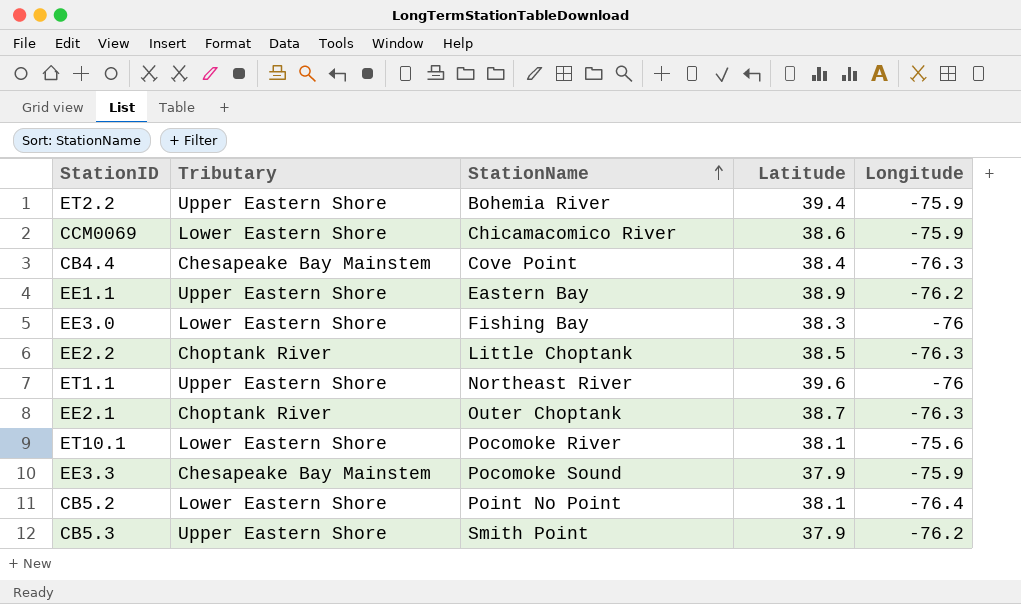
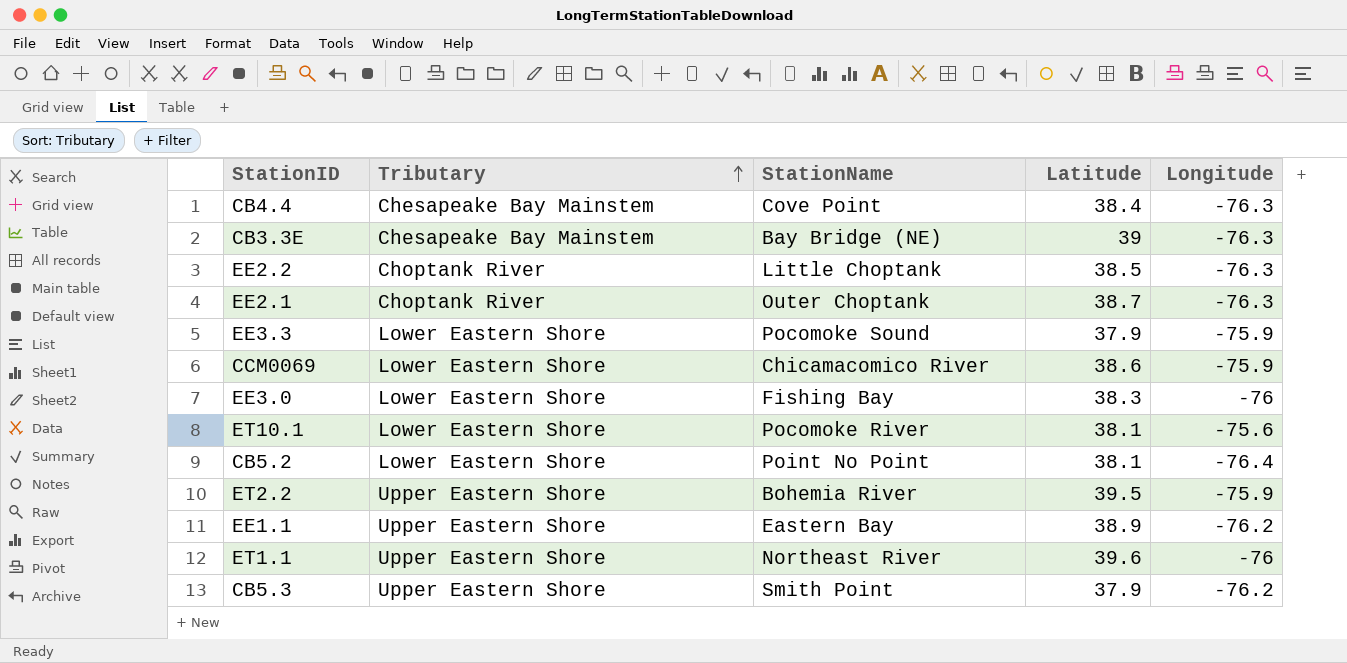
row order: StationName ascending -> Tributary ascending
row CB3.3E: none -> Chesapeake Bay Mainstem | Bay Bridge (NE) | 39 | -76.3
EE3.3 | Tributary: Chesapeake Bay Mainstem -> Lower Eastern Shore
ET2.2 | Latitude: 39.4 -> 39.5

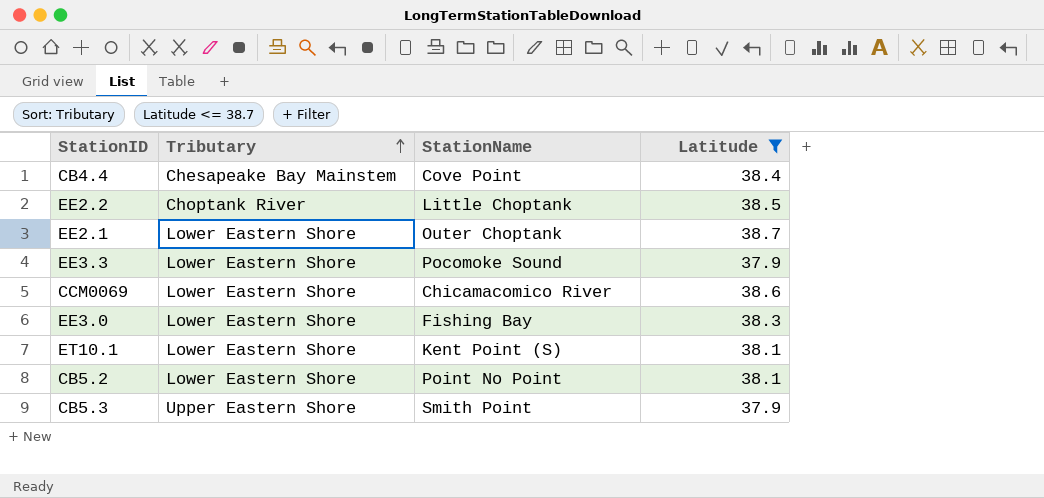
filter: none -> Latitude <= 38.7
column Longitude | position: 5 -> none
EE2.1 | Tributary: Choptank River -> Lower Eastern Shore
ET10.1 | StationName: Pocomoke River -> Kent Point (S)

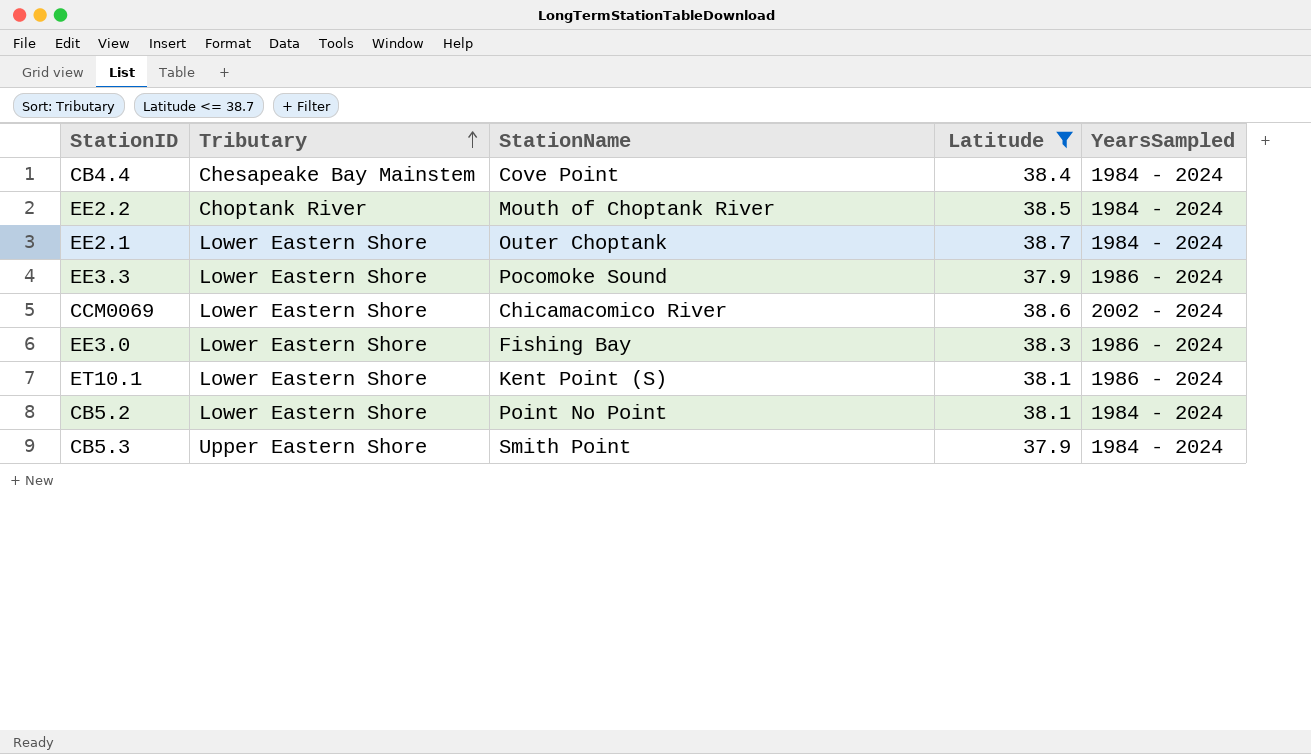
column YearsSampled | position: none -> 5
EE2.2 | StationName: Little Choptank -> Mouth of Choptank River

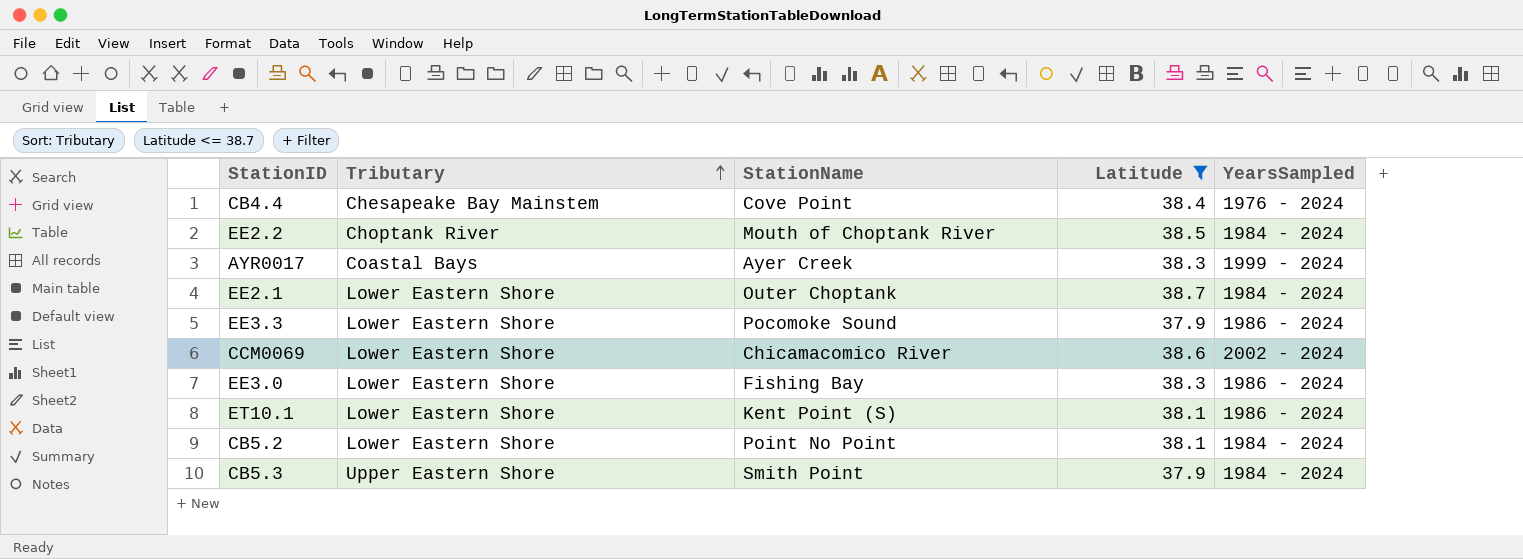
CB4.4 | YearsSampled: 1984 - 2024 -> 1976 - 2024
row AYR0017: none -> Coastal Bays | Ayer Creek | 38.3 | 1999 - 2024

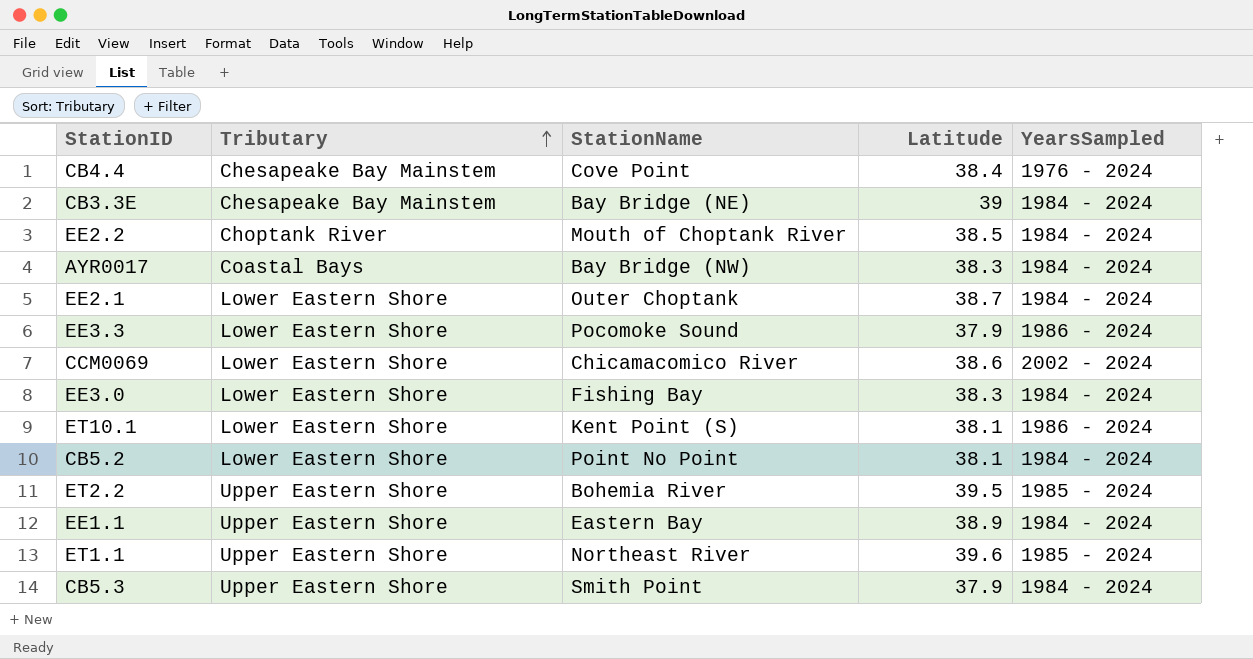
filter: Latitude <= 38.7 -> none
AYR0017 | StationName: Ayer Creek -> Bay Bridge (NW)
AYR0017 | YearsSampled: 1999 - 2024 -> 1984 - 2024
EE3.0 | YearsSampled: 1986 - 2024 -> 1984 - 2024

